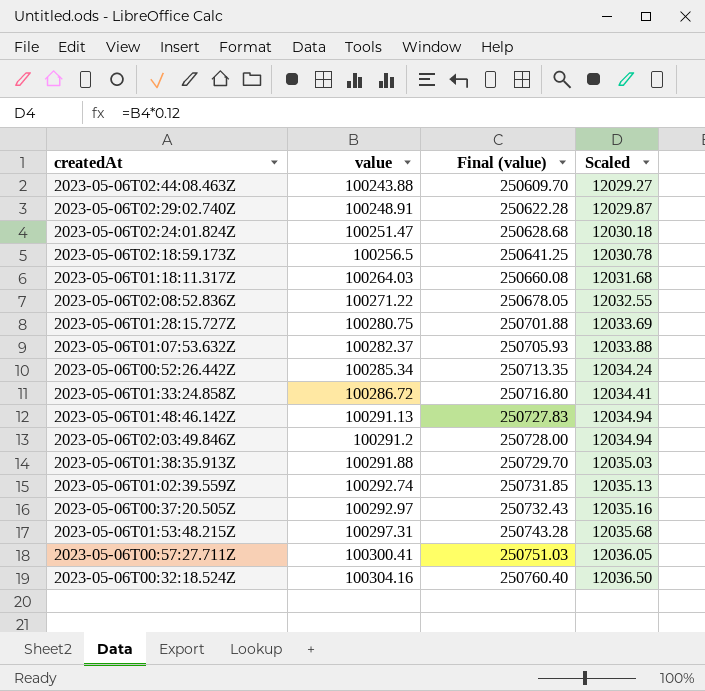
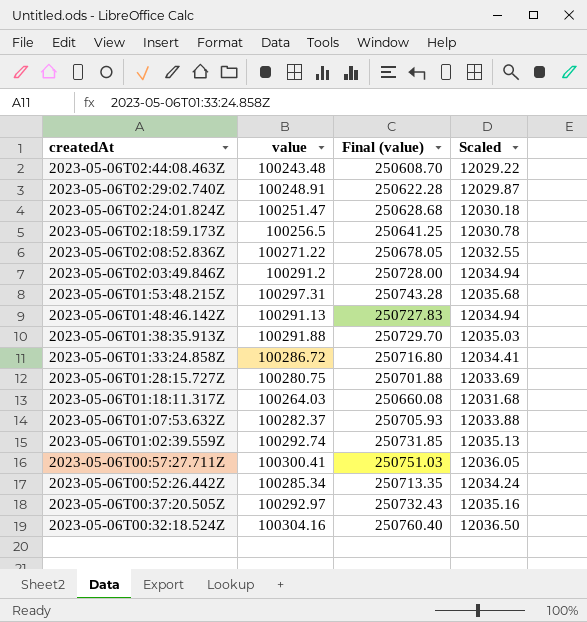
row order: value ascending -> createdAt descending
2023-05-06T02:44:08.463Z | value: 100243.88 -> 100243.48
2023-05-06T02:44:08.463Z | Final (value): 250609.70 -> 250608.70
2023-05-06T02:44:08.463Z | Scaled: 12029.27 -> 12029.22

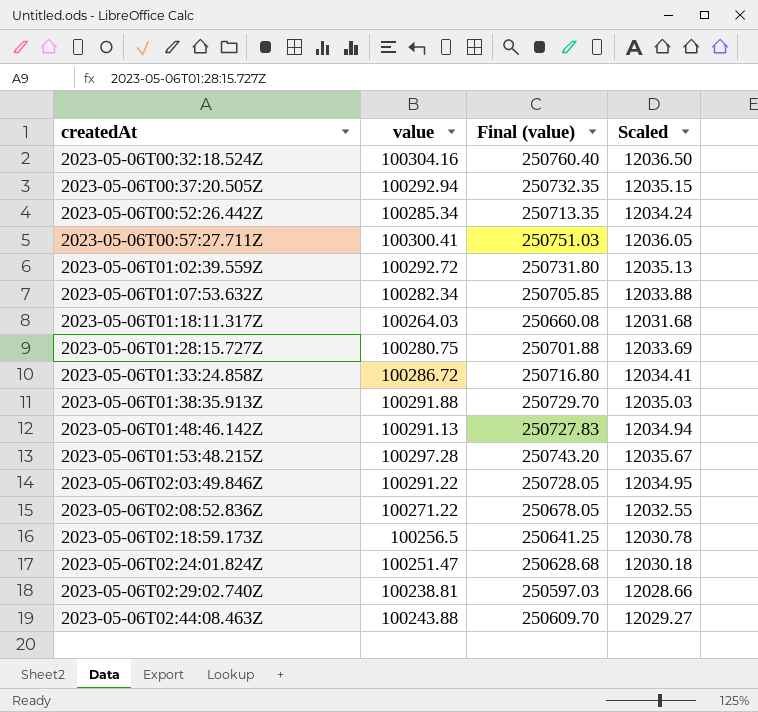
row order: createdAt descending -> createdAt ascending
2023-05-06T00:37:20.505Z | value: 100292.97 -> 100292.94
2023-05-06T00:37:20.505Z | Final (value): 250732.43 -> 250732.35
2023-05-06T00:37:20.505Z | Scaled: 12035.16 -> 12035.15
2023-05-06T01:02:39.559Z | value: 100292.74 -> 100292.72
2023-05-06T01:02:39.559Z | Final (value): 250731.85 -> 250731.80
2023-05-06T01:07:53.632Z | value: 100282.37 -> 100282.34
2023-05-06T01:07:53.632Z | Final (value): 250705.93 -> 250705.85
2023-05-06T01:53:48.215Z | value: 100297.31 -> 100297.28
2023-05-06T01:53:48.215Z | Final (value): 250743.28 -> 250743.20
2023-05-06T01:53:48.215Z | Scaled: 12035.68 -> 12035.67
2023-05-06T02:03:49.846Z | value: 100291.2 -> 100291.22
2023-05-06T02:03:49.846Z | Final (value): 250728.00 -> 250728.05
2023-05-06T02:03:49.846Z | Scaled: 12034.94 -> 12034.95
2023-05-06T02:29:02.740Z | value: 100248.91 -> 100238.81
2023-05-06T02:29:02.740Z | Final (value): 250622.28 -> 250597.03
2023-05-06T02:29:02.740Z | Scaled: 12029.87 -> 12028.66
2023-05-06T02:44:08.463Z | value: 100243.48 -> 100243.88
2023-05-06T02:44:08.463Z | Final (value): 250608.70 -> 250609.70
2023-05-06T02:44:08.463Z | Scaled: 12029.22 -> 12029.27

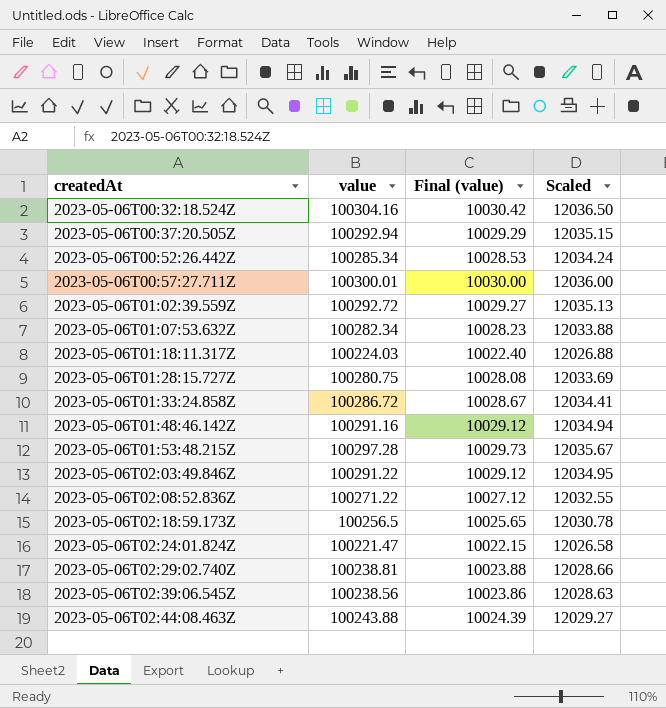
column Final (value) | formula: [value] * 2.5 -> [value] * 0.1
row 2023-05-06T01:38:35.913Z: 100291.88 | 250729.70 | 12035.03 -> none
2023-05-06T00:57:27.711Z | value: 100300.41 -> 100300.01
2023-05-06T00:57:27.711Z | Scaled: 12036.05 -> 12036.00
2023-05-06T01:18:11.317Z | value: 100264.03 -> 100224.03
2023-05-06T01:18:11.317Z | Scaled: 12031.68 -> 12026.88
2023-05-06T01:48:46.142Z | value: 100291.13 -> 100291.16
2023-05-06T02:24:01.824Z | value: 100251.47 -> 100221.47
2023-05-06T02:24:01.824Z | Scaled: 12030.18 -> 12026.58
row 2023-05-06T02:39:06.545Z: none -> 100238.56 | 10023.86 | 12028.63

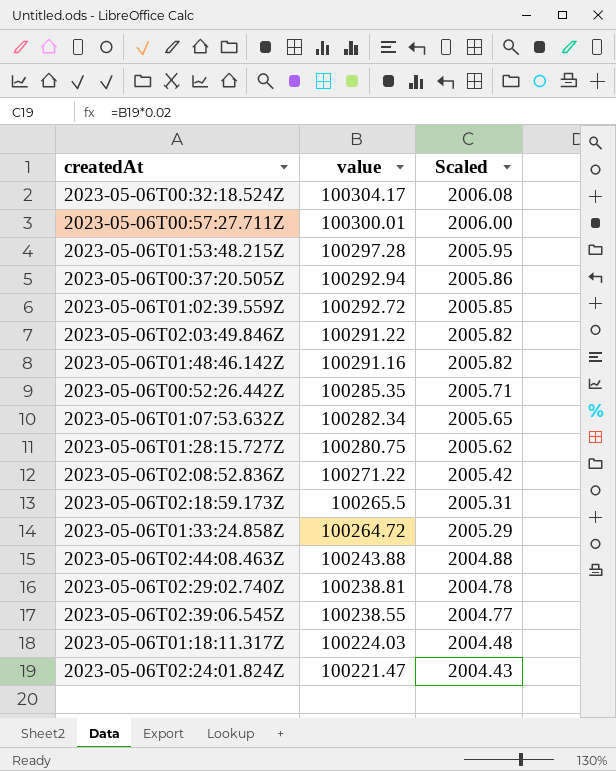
row order: createdAt ascending -> value descending
column Final (value) | formula: [value] * 0.1 -> none
column Scaled | formula: [value] * 0.12 -> [value] * 0.02
2023-05-06T00:32:18.524Z | value: 100304.16 -> 100304.17
2023-05-06T00:52:26.442Z | value: 100285.34 -> 100285.35
2023-05-06T02:18:59.173Z | value: 100256.5 -> 100265.5
2023-05-06T01:33:24.858Z | value: 100286.72 -> 100264.72
2023-05-06T02:39:06.545Z | value: 100238.56 -> 100238.55

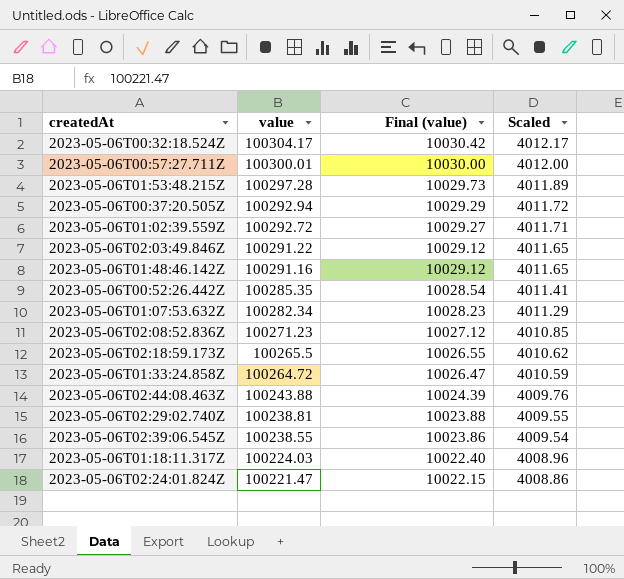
column Final (value) | formula: none -> [value] * 0.1
column Scaled | formula: [value] * 0.02 -> [value] * 0.04
row 2023-05-06T01:28:15.727Z: 100280.75 | 2005.62 -> none
2023-05-06T02:08:52.836Z | value: 100271.22 -> 100271.23

